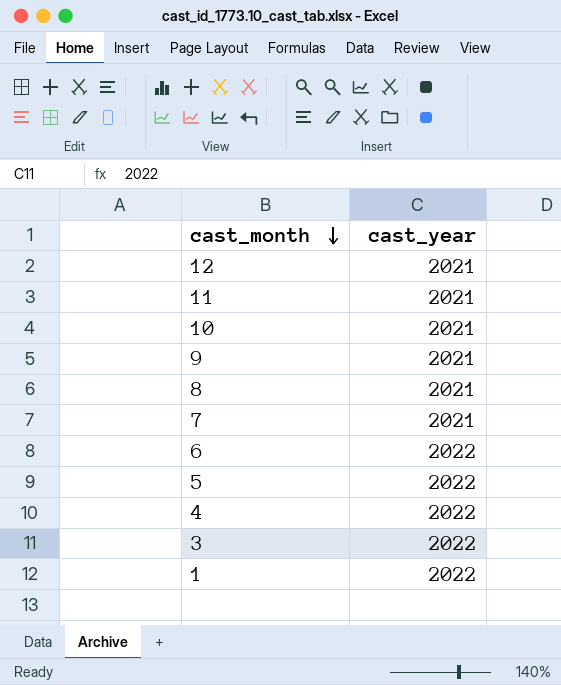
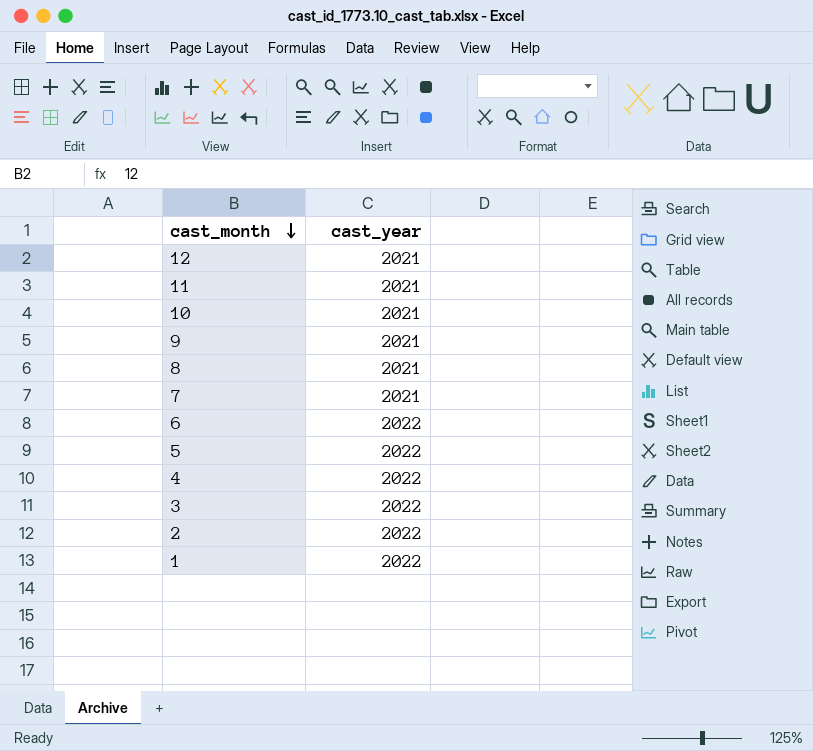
row 2: none -> 2022

